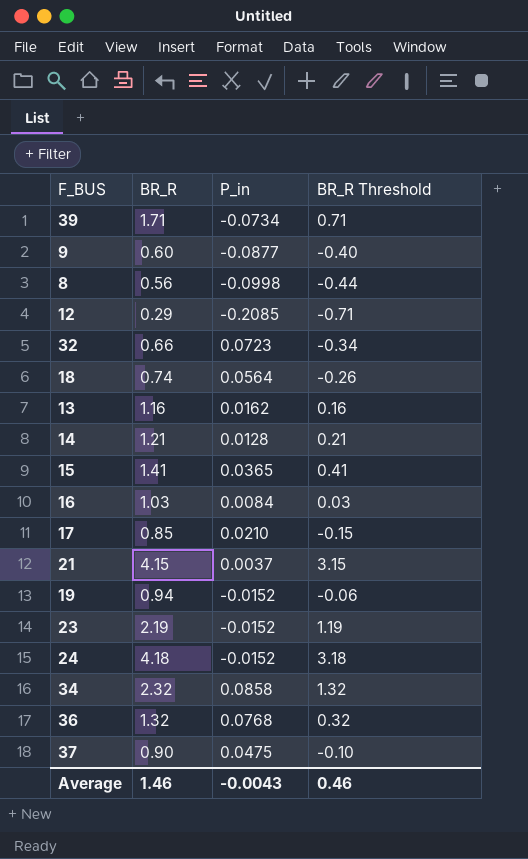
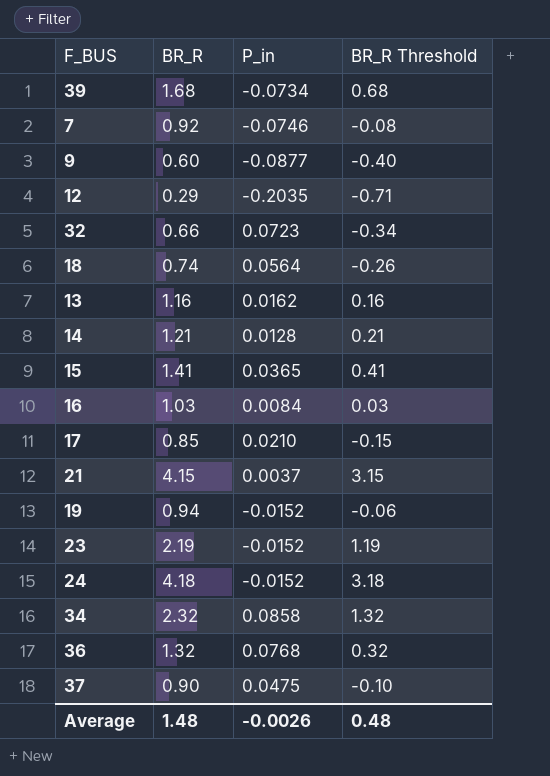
row 8: 0.56 | -0.0998 | -0.44 -> none
39 | BR_R: 1.71 -> 1.68
39 | BR_R Threshold: 0.71 -> 0.68
row 7: none -> 0.92 | -0.0746 | -0.08
12 | P_in: -0.2085 -> -0.2035
Average | BR_R: 1.46 -> 1.48
Average | P_in: -0.0043 -> -0.0026
Average | BR_R Threshold: 0.46 -> 0.48

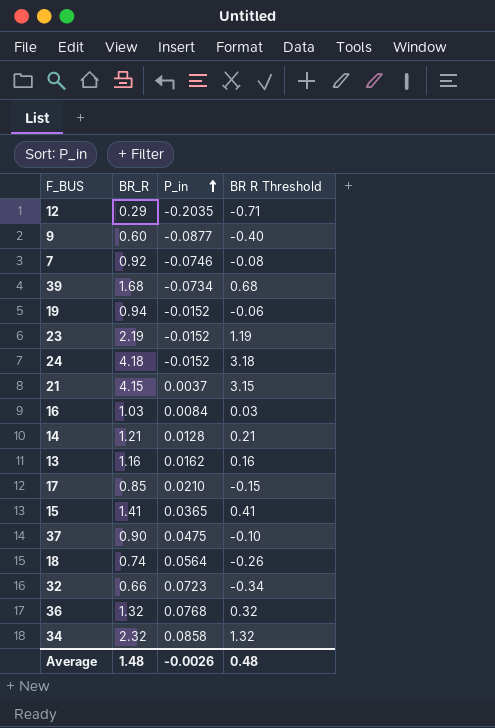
row order: none -> P_in ascending
column name: BR_R Threshold -> BR R Threshold

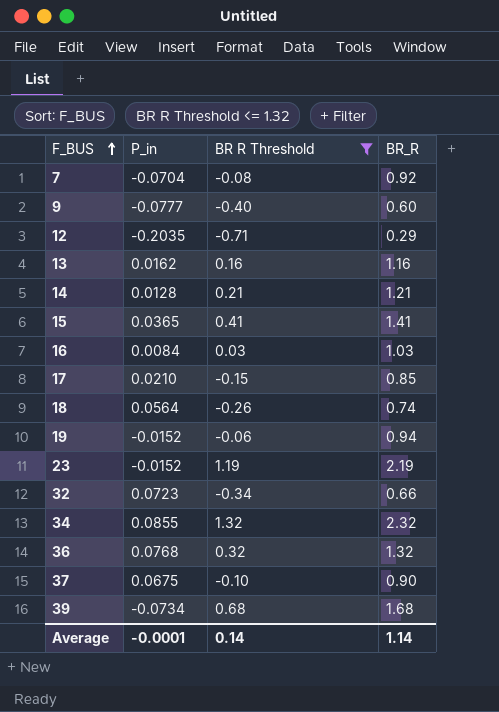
filter: none -> BR R Threshold <= 1.32
row order: P_in ascending -> F_BUS ascending
column BR_R | position: 2 -> 4
7 | P_in: -0.0746 -> -0.0704
9 | P_in: -0.0877 -> -0.0777
34 | P_in: 0.0858 -> 0.0855
37 | P_in: 0.0475 -> 0.0675
Average | P_in: -0.0026 -> -0.0001
Average | BR R Threshold: 0.48 -> 0.14
Average | BR_R: 1.48 -> 1.14

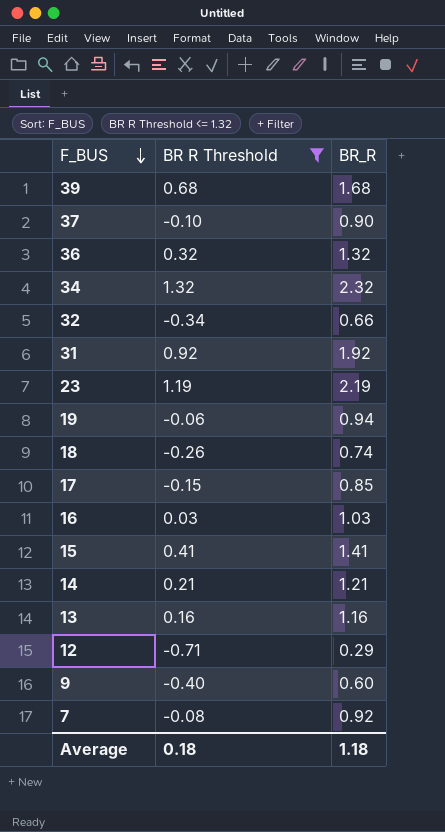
row order: F_BUS ascending -> F_BUS descending
column P_in | position: 2 -> none
row 31: none -> 0.92 | 1.92
Average | BR R Threshold: 0.14 -> 0.18
Average | BR_R: 1.14 -> 1.18

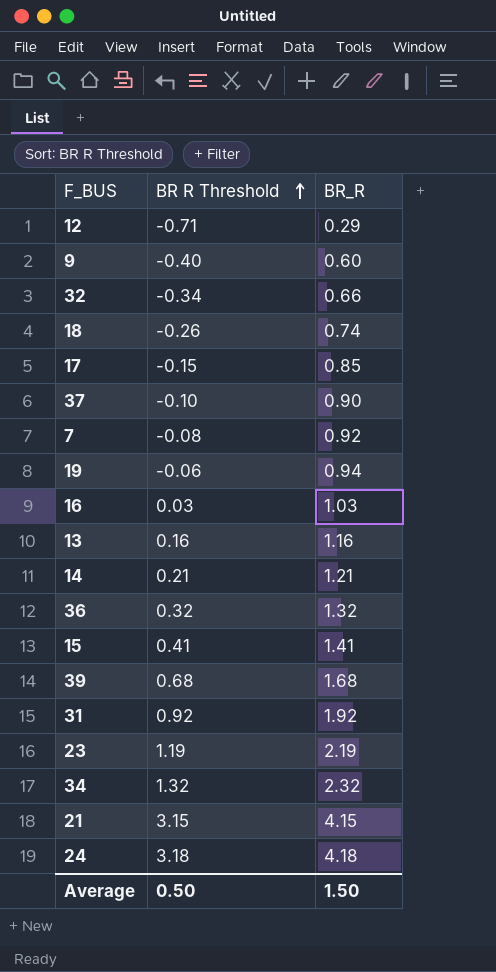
filter: BR R Threshold <= 1.32 -> none
row order: F_BUS descending -> BR R Threshold ascending
Average | BR R Threshold: 0.18 -> 0.50
Average | BR_R: 1.18 -> 1.50

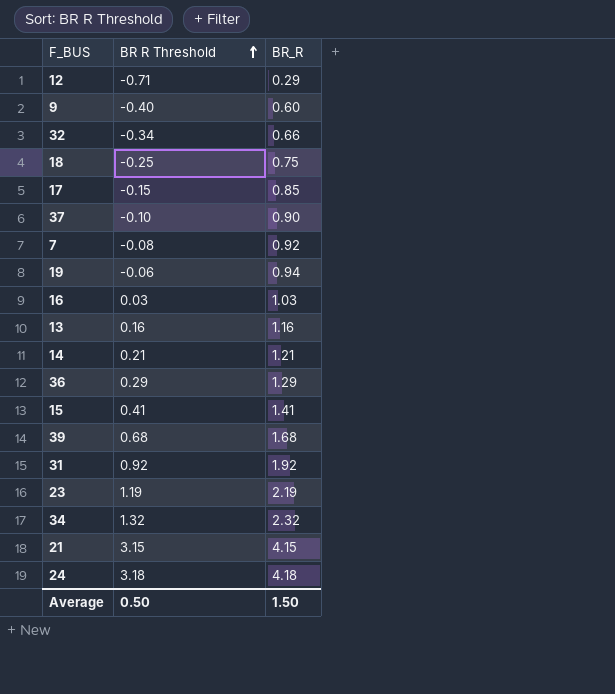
18 | BR R Threshold: -0.26 -> -0.25
18 | BR_R: 0.74 -> 0.75
36 | BR R Threshold: 0.32 -> 0.29
36 | BR_R: 1.32 -> 1.29

